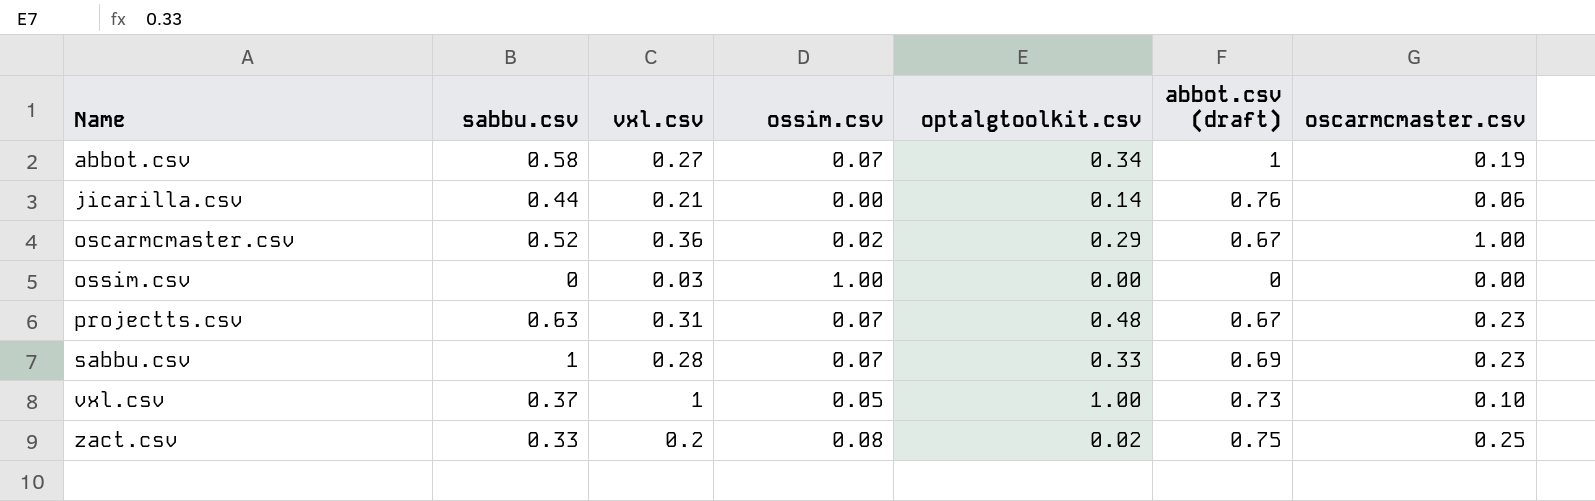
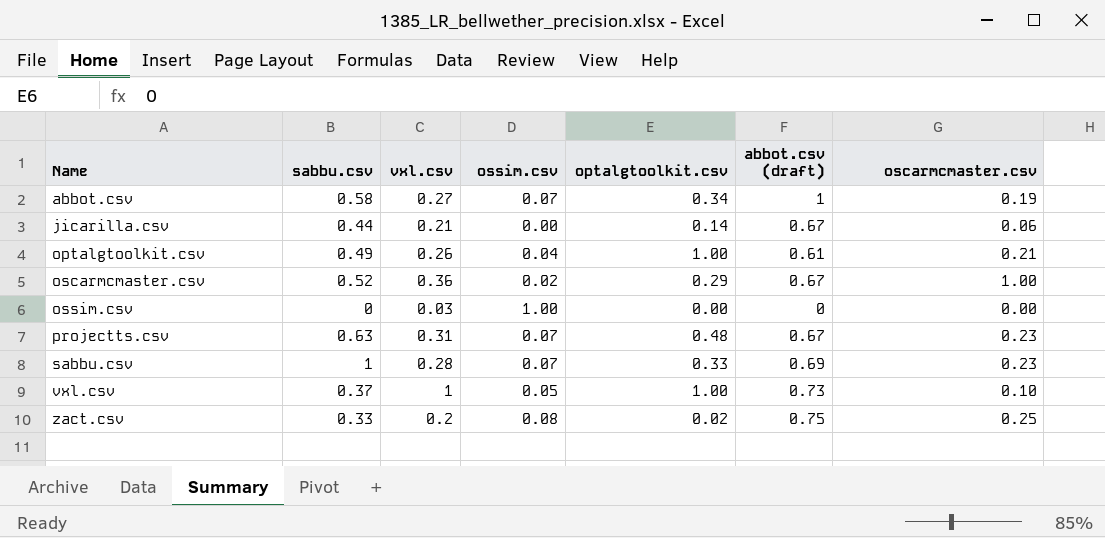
jicarilla.csv | abbot.csv (draft): 0.76 -> 0.67
row optalgtoolkit.csv: none -> 0.49 | 0.26 | 0.04 | 1.00 | 0.61 | 0.21

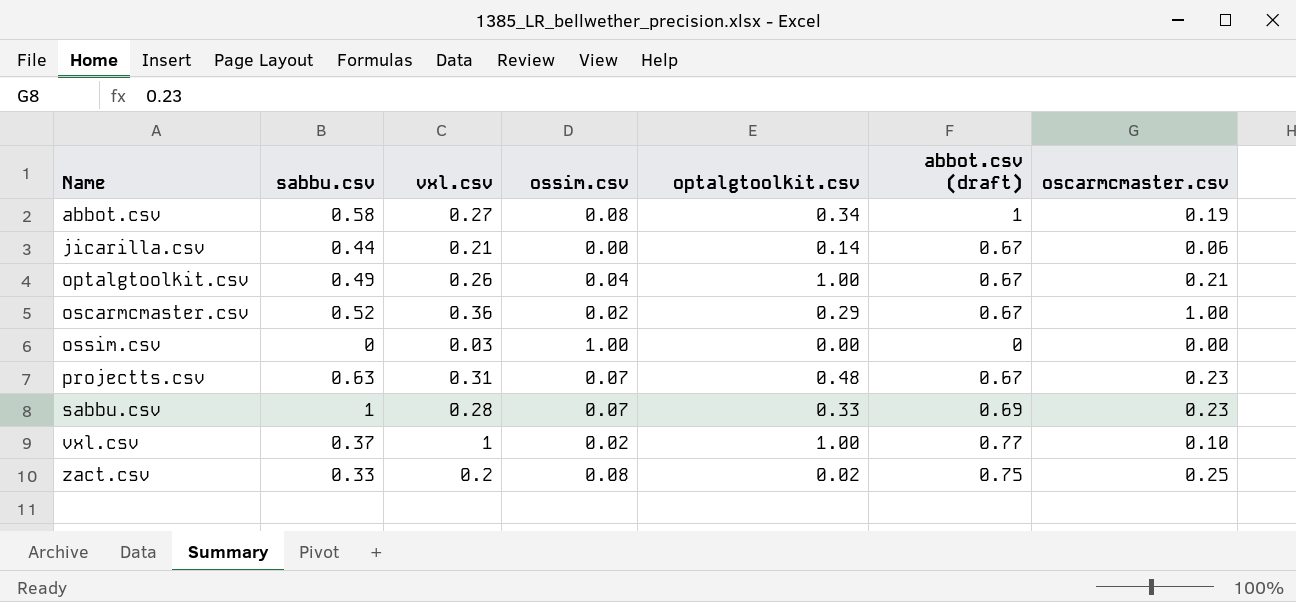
abbot.csv | ossim.csv: 0.07 -> 0.08
optalgtoolkit.csv | abbot.csv (draft): 0.61 -> 0.67
vxl.csv | ossim.csv: 0.05 -> 0.02
vxl.csv | abbot.csv (draft): 0.73 -> 0.77

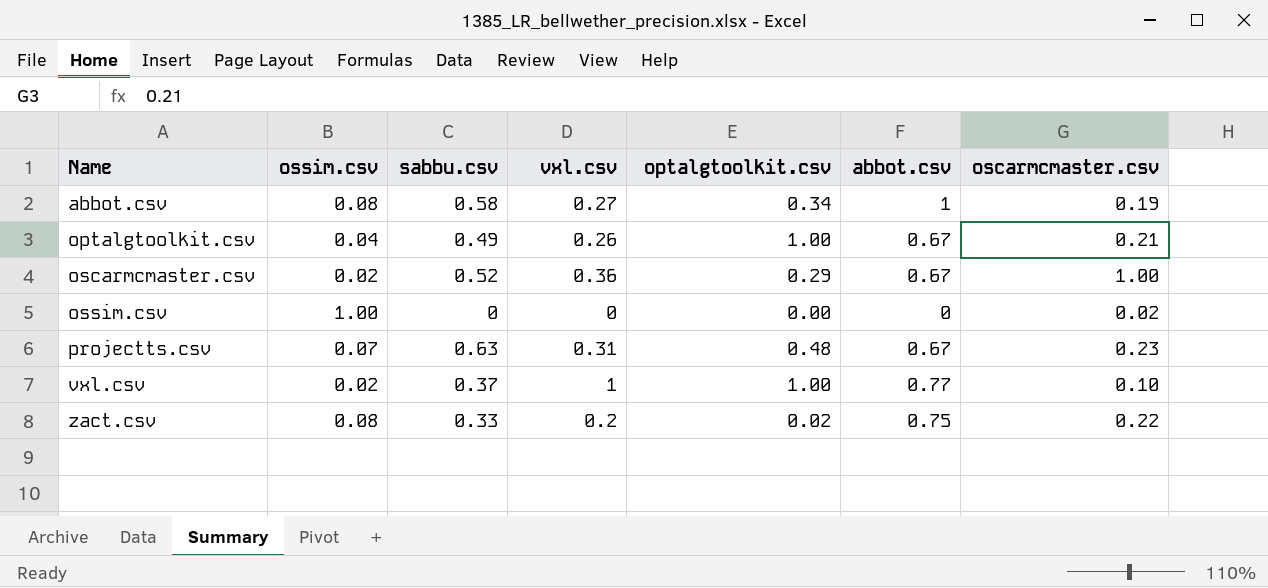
column ossim.csv | position: 4 -> 2
column name: abbot.csv (draft) -> abbot.csv
row jicarilla.csv: 0.44 | 0.21 | 0.00 | 0.14 | 0.67 | 0.06 -> none
row sabbu.csv: 1 | 0.28 | 0.07 | 0.33 | 0.69 | 0.23 -> none
ossim.csv | vxl.csv: 0.03 -> 0
ossim.csv | oscarmcmaster.csv: 0.00 -> 0.02
zact.csv | oscarmcmaster.csv: 0.25 -> 0.22

